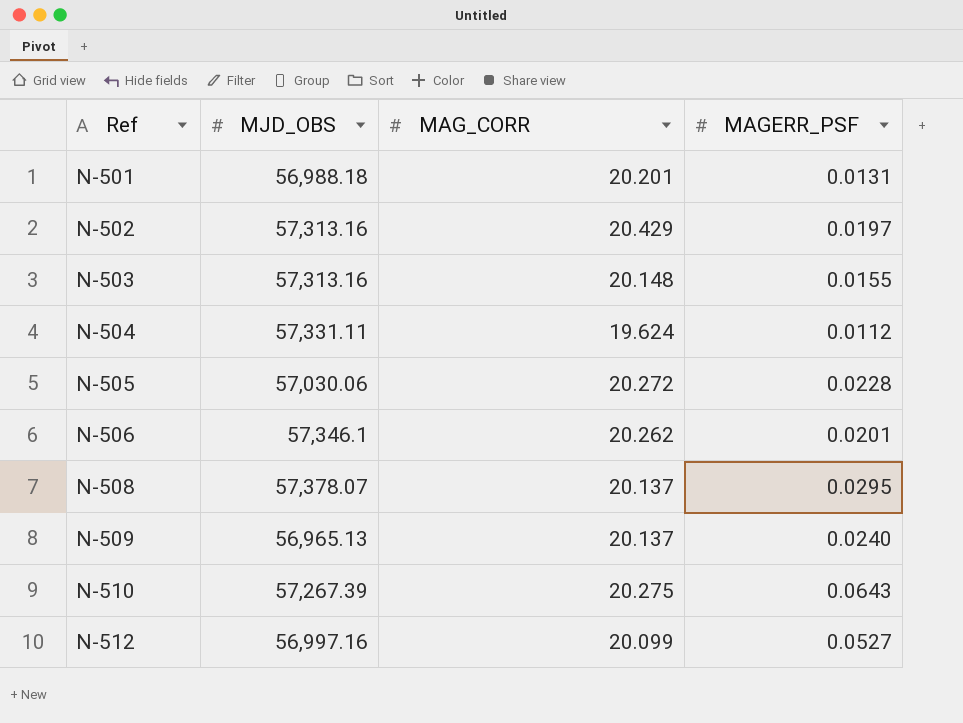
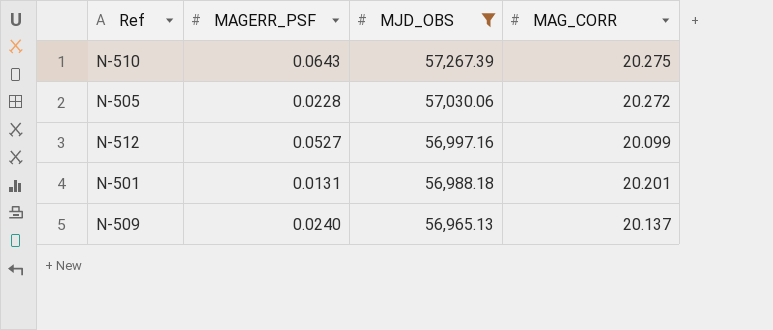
filter: none -> MJD_OBS <= 57,267.39
row order: Ref ascending -> MJD_OBS descending
column MAGERR_PSF | position: 4 -> 2

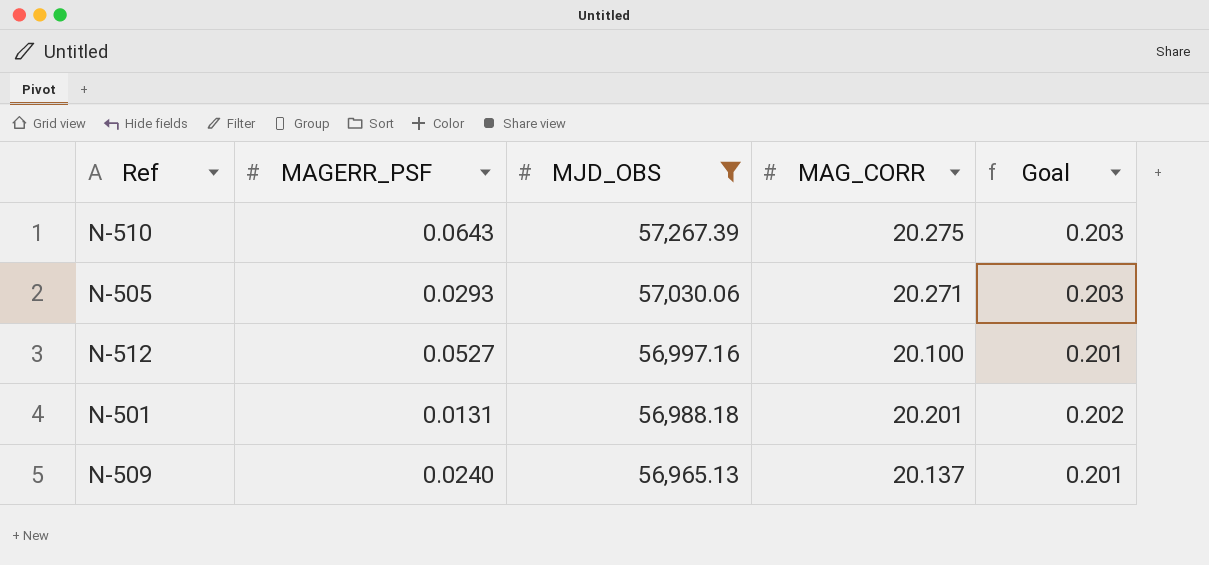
column Goal | formula: none -> [MAG_CORR] * 0.01
N-505 | MAGERR_PSF: 0.0228 -> 0.0293
N-505 | MAG_CORR: 20.272 -> 20.271
N-512 | MAG_CORR: 20.099 -> 20.100

